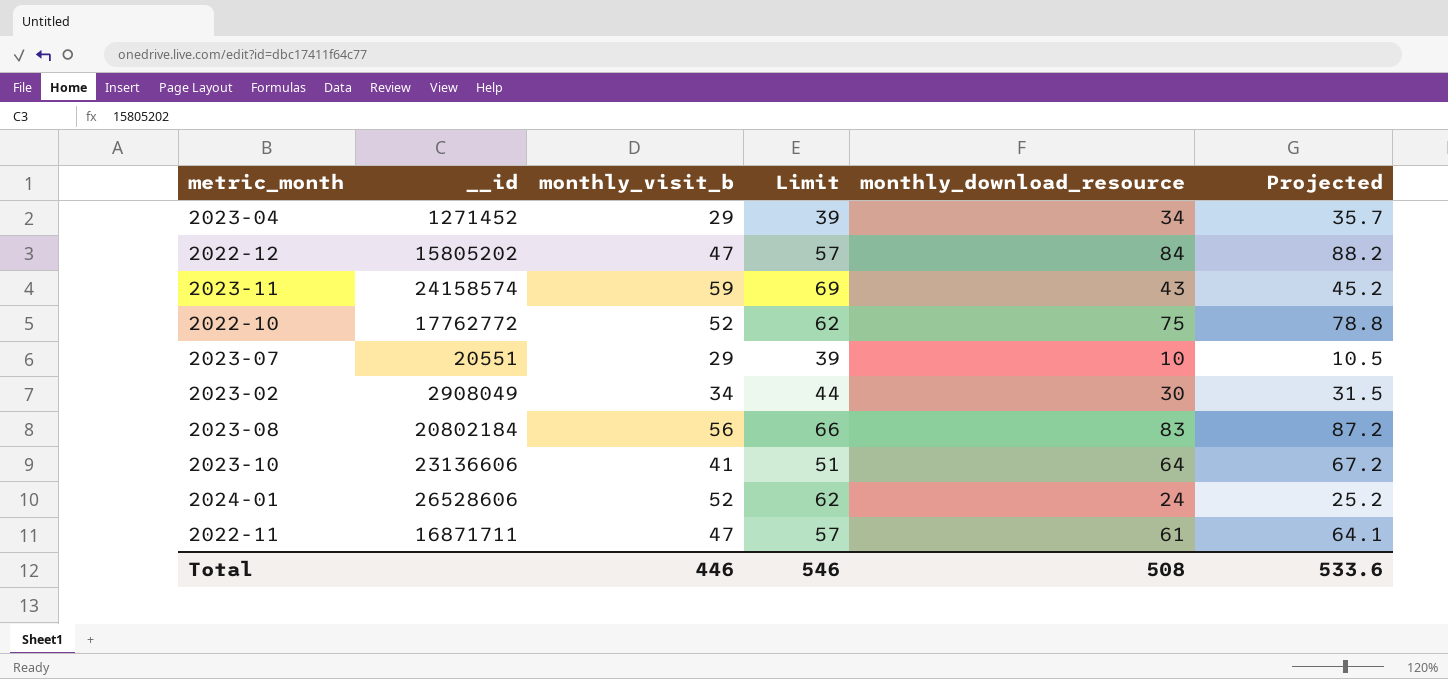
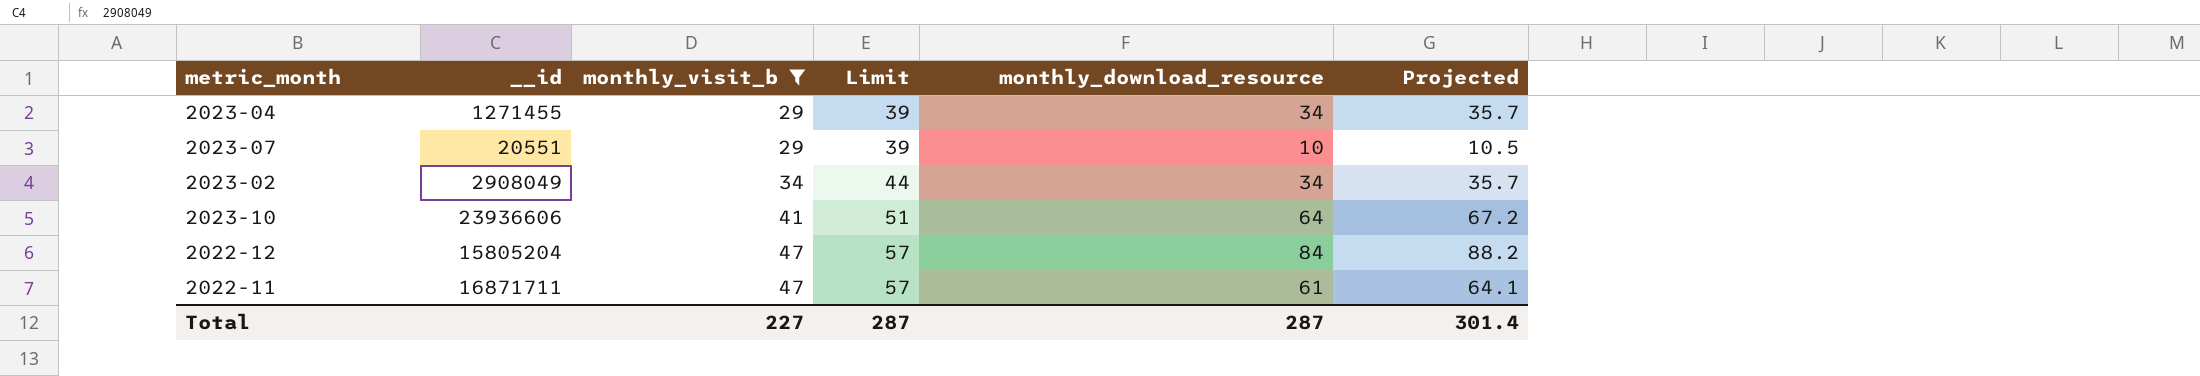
filter: none -> monthly_visit_b <= 47
row order: none -> monthly_visit_b ascending
2023-04 | __id: 1271452 -> 1271455
2023-02 | monthly_download_resource: 30 -> 34
2023-02 | Projected: 31.5 -> 35.7
2023-10 | __id: 23136606 -> 23936606
2022-12 | __id: 15805202 -> 15805204
Total | monthly_visit_b: 446 -> 227
Total | Limit: 546 -> 287
Total | monthly_download_resource: 508 -> 287
Total | Projected: 533.6 -> 301.4

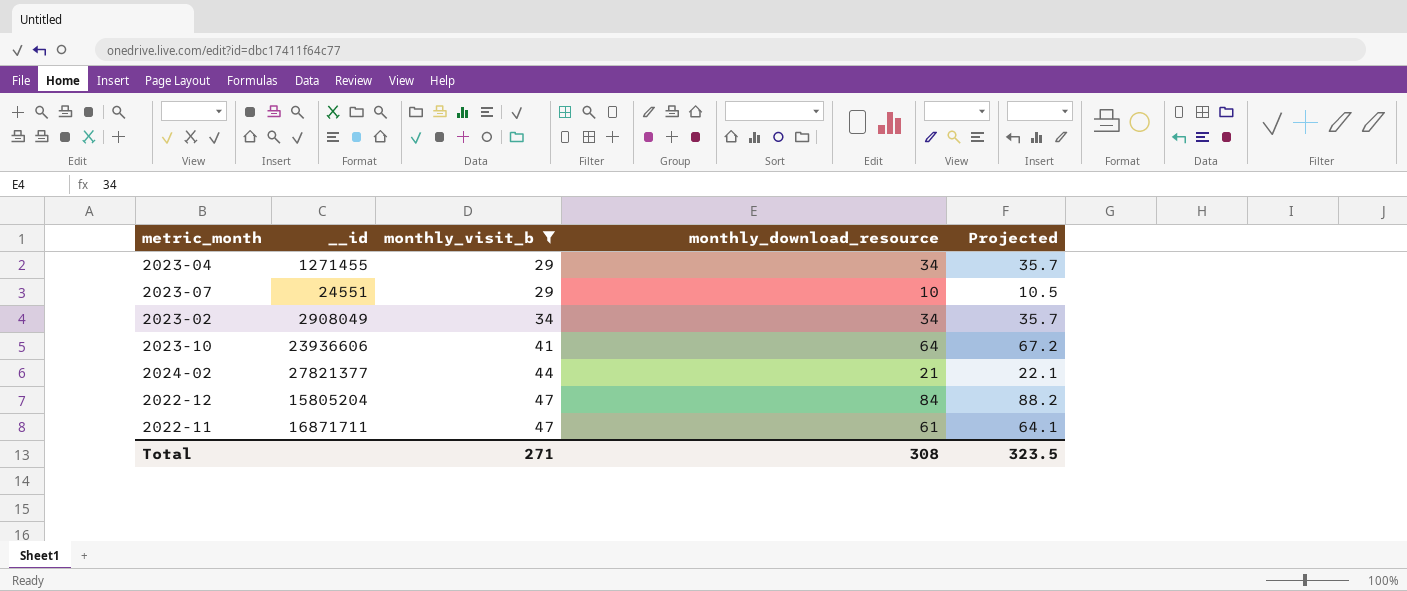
column Limit | formula: [monthly_visit_b] + 10 -> none
2023-07 | __id: 20551 -> 24551
row 2024-02: none -> 27821377 | 44 | 21 | 22.1
Total | monthly_visit_b: 227 -> 271
Total | monthly_download_resource: 287 -> 308
Total | Projected: 301.4 -> 323.5

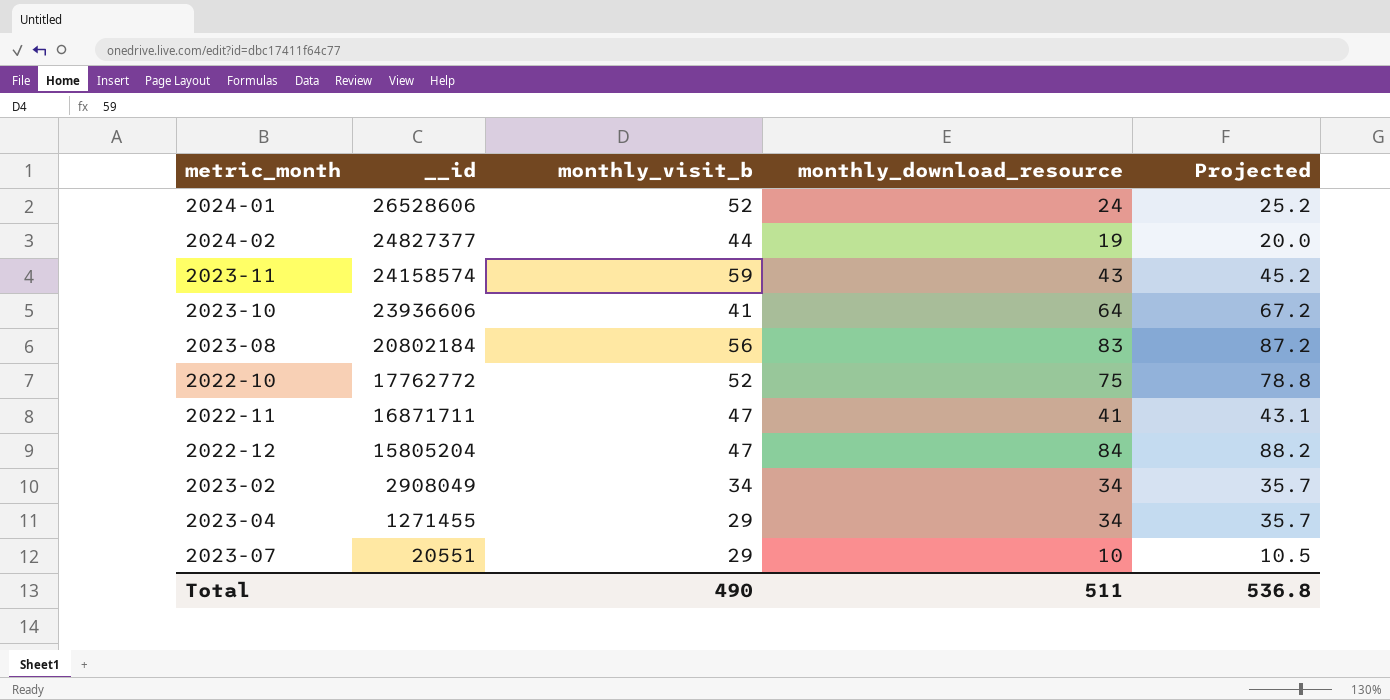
filter: monthly_visit_b <= 47 -> none
row order: monthly_visit_b ascending -> __id descending
2024-02 | __id: 27821377 -> 24827377
2024-02 | monthly_download_resource: 21 -> 19
2024-02 | Projected: 22.1 -> 20.0
2022-11 | monthly_download_resource: 61 -> 41
2022-11 | Projected: 64.1 -> 43.1
2023-07 | __id: 24551 -> 20551
Total | monthly_visit_b: 271 -> 490
Total | monthly_download_resource: 308 -> 511
Total | Projected: 323.5 -> 536.8

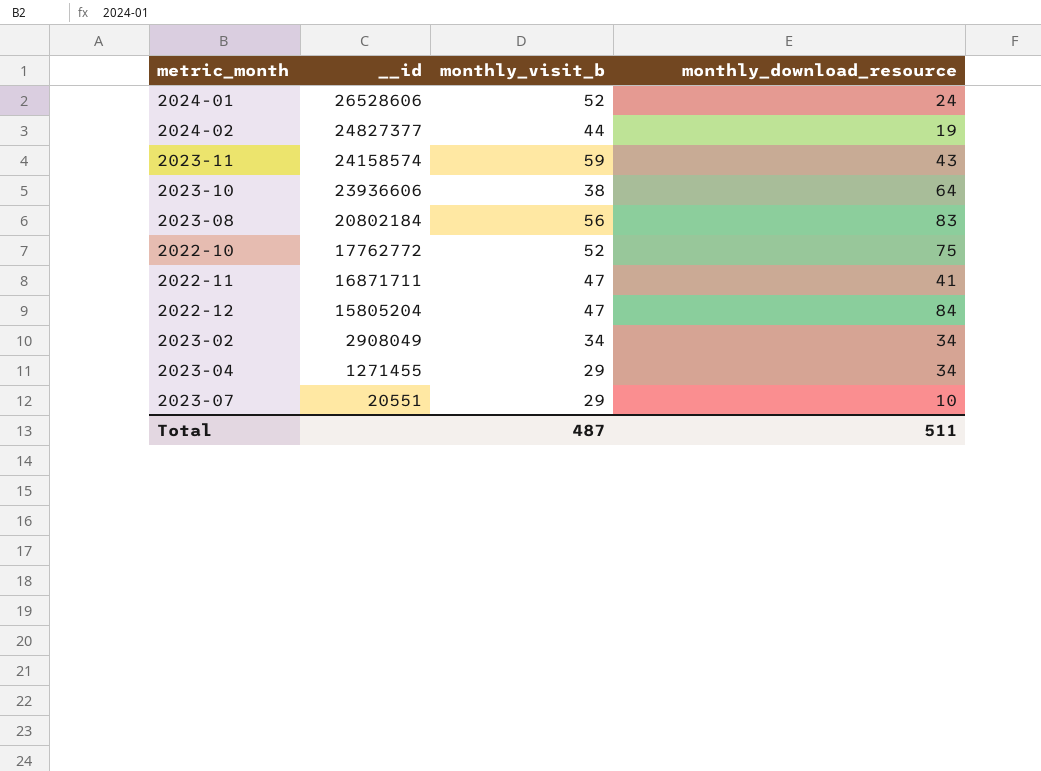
column Projected | formula: [monthly_download_resource] * 1.05 -> none
2023-10 | monthly_visit_b: 41 -> 38
Total | monthly_visit_b: 490 -> 487

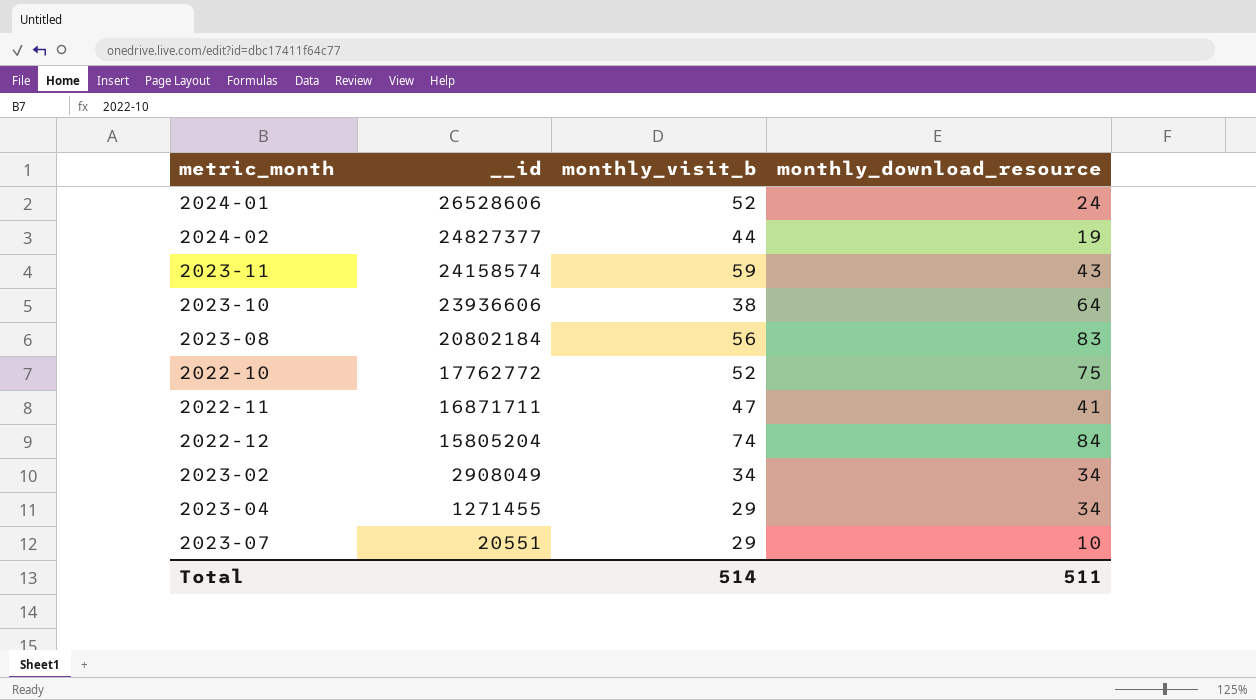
2022-12 | monthly_visit_b: 47 -> 74
Total | monthly_visit_b: 487 -> 514

